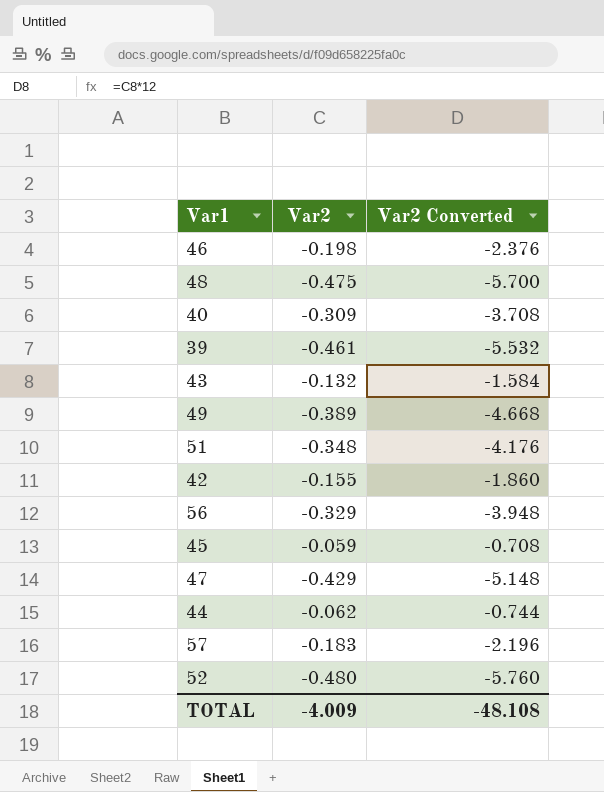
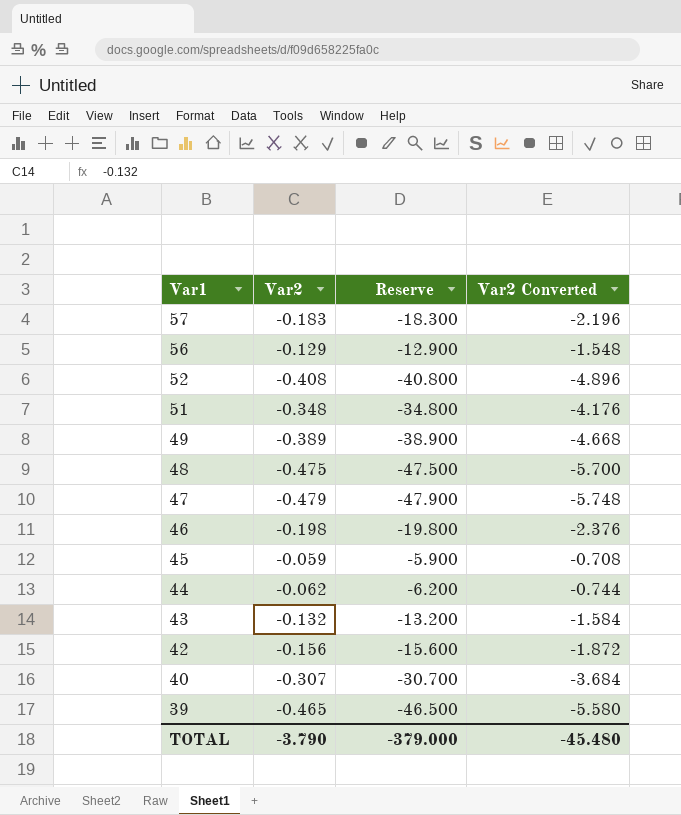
row order: none -> Var1 descending
column Reserve | formula: none -> [Var2] * 100
56 | Var2: -0.329 -> -0.129
56 | Var2 Converted: -3.948 -> -1.548
52 | Var2: -0.480 -> -0.408
52 | Var2 Converted: -5.760 -> -4.896
47 | Var2: -0.429 -> -0.479
47 | Var2 Converted: -5.148 -> -5.748
42 | Var2: -0.155 -> -0.156
42 | Var2 Converted: -1.860 -> -1.872
40 | Var2: -0.309 -> -0.307
40 | Var2 Converted: -3.708 -> -3.684
39 | Var2: -0.461 -> -0.465
39 | Var2 Converted: -5.532 -> -5.580
TOTAL | Var2: -4.009 -> -3.790
TOTAL | Var2 Converted: -48.108 -> -45.480

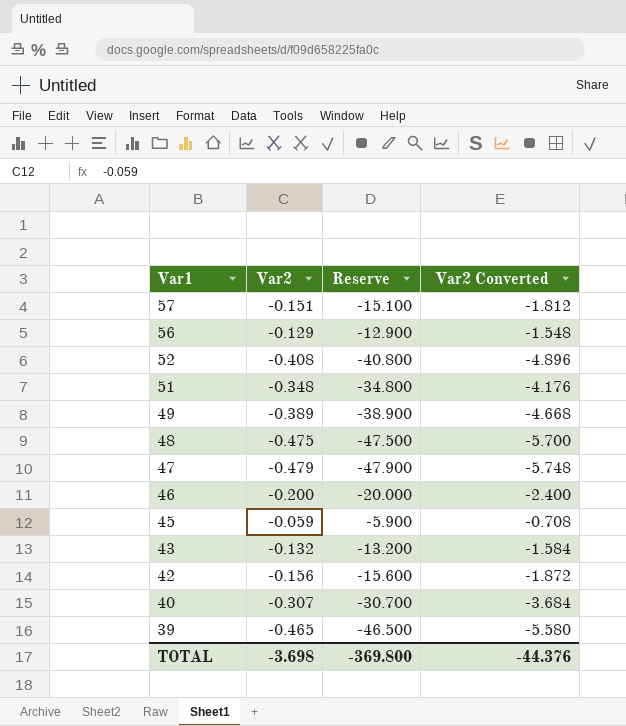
row 44: -0.062 | -6.200 | -0.744 -> none
57 | Var2: -0.183 -> -0.151
57 | Reserve: -18.300 -> -15.100
57 | Var2 Converted: -2.196 -> -1.812
46 | Var2: -0.198 -> -0.200
46 | Reserve: -19.800 -> -20.000
46 | Var2 Converted: -2.376 -> -2.400
TOTAL | Var2: -3.790 -> -3.698
TOTAL | Reserve: -379.000 -> -369.800
TOTAL | Var2 Converted: -45.480 -> -44.376

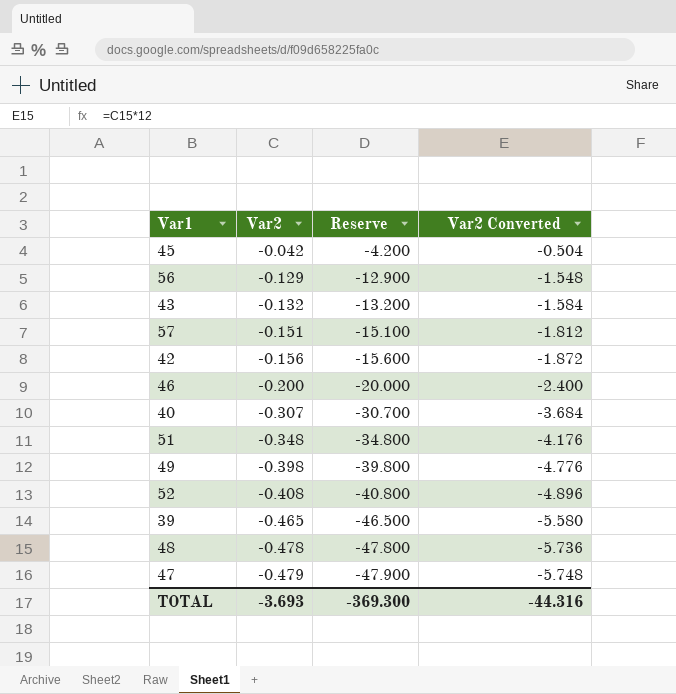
row order: Var1 descending -> Var2 descending
45 | Var2: -0.059 -> -0.042
45 | Reserve: -5.900 -> -4.200
45 | Var2 Converted: -0.708 -> -0.504
49 | Var2: -0.389 -> -0.398
49 | Reserve: -38.900 -> -39.800
49 | Var2 Converted: -4.668 -> -4.776
48 | Var2: -0.475 -> -0.478
48 | Reserve: -47.500 -> -47.800
48 | Var2 Converted: -5.700 -> -5.736
TOTAL | Var2: -3.698 -> -3.693
TOTAL | Reserve: -369.800 -> -369.300
TOTAL | Var2 Converted: -44.376 -> -44.316

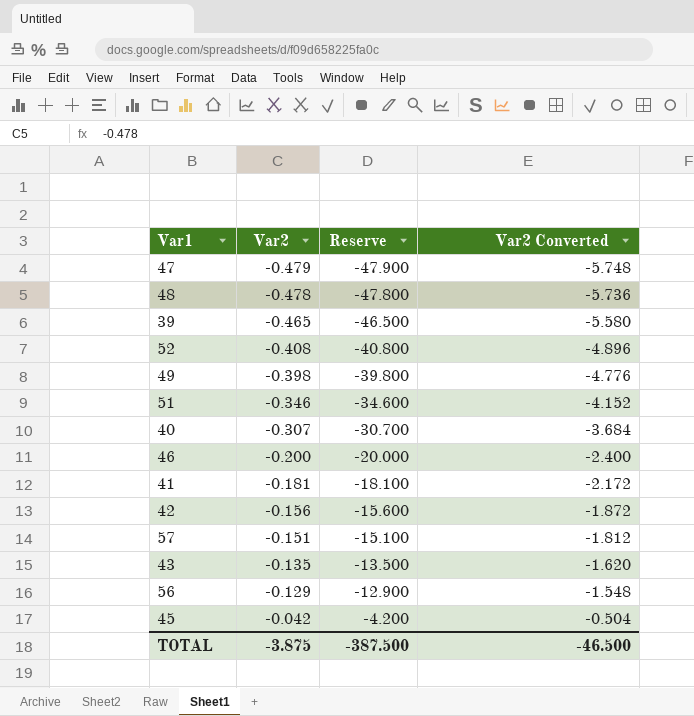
row order: Var2 descending -> Var2 ascending
51 | Var2: -0.348 -> -0.346
51 | Reserve: -34.800 -> -34.600
51 | Var2 Converted: -4.176 -> -4.152
row 41: none -> -0.181 | -18.100 | -2.172
43 | Var2: -0.132 -> -0.135
43 | Reserve: -13.200 -> -13.500
43 | Var2 Converted: -1.584 -> -1.620
TOTAL | Var2: -3.693 -> -3.875
TOTAL | Reserve: -369.300 -> -387.500
TOTAL | Var2 Converted: -44.316 -> -46.500

